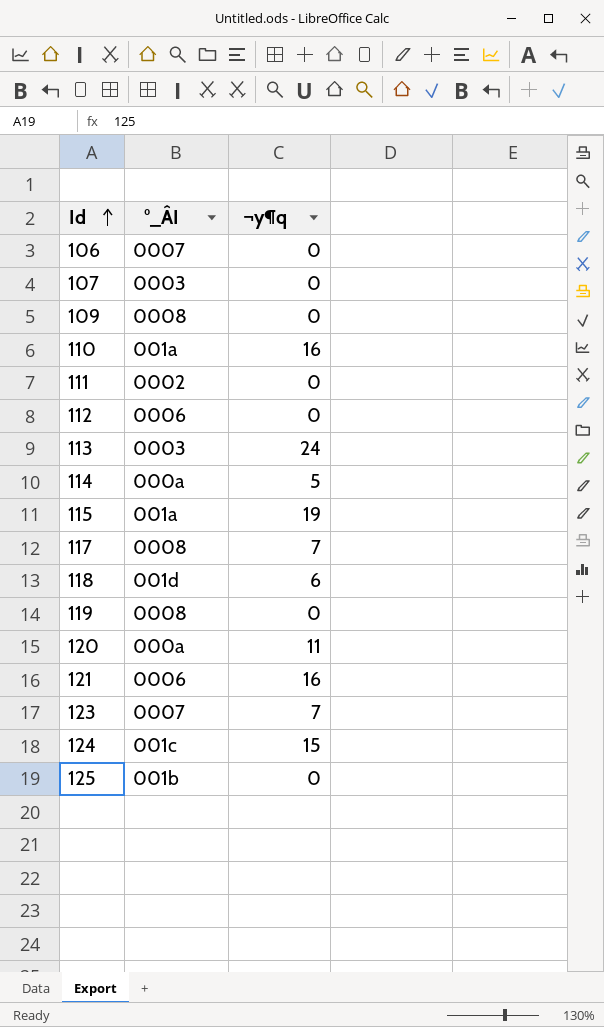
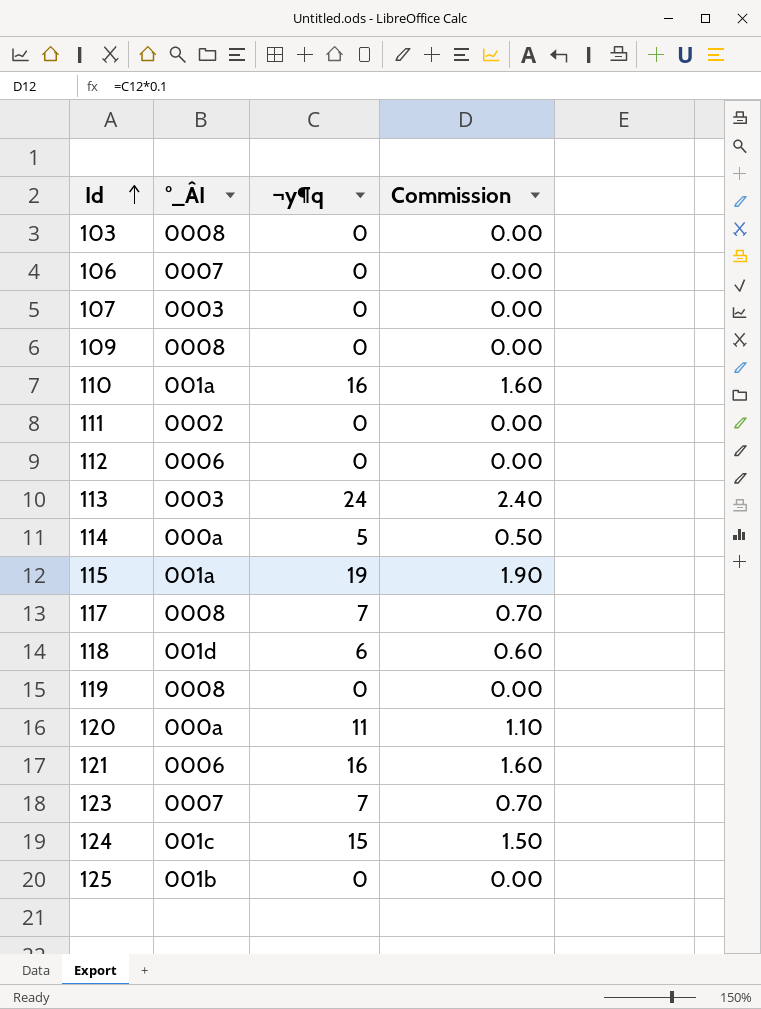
column Commission | formula: none -> [¬y¶q] * 0.1
row 103: none -> 0008 | 0 | 0.00

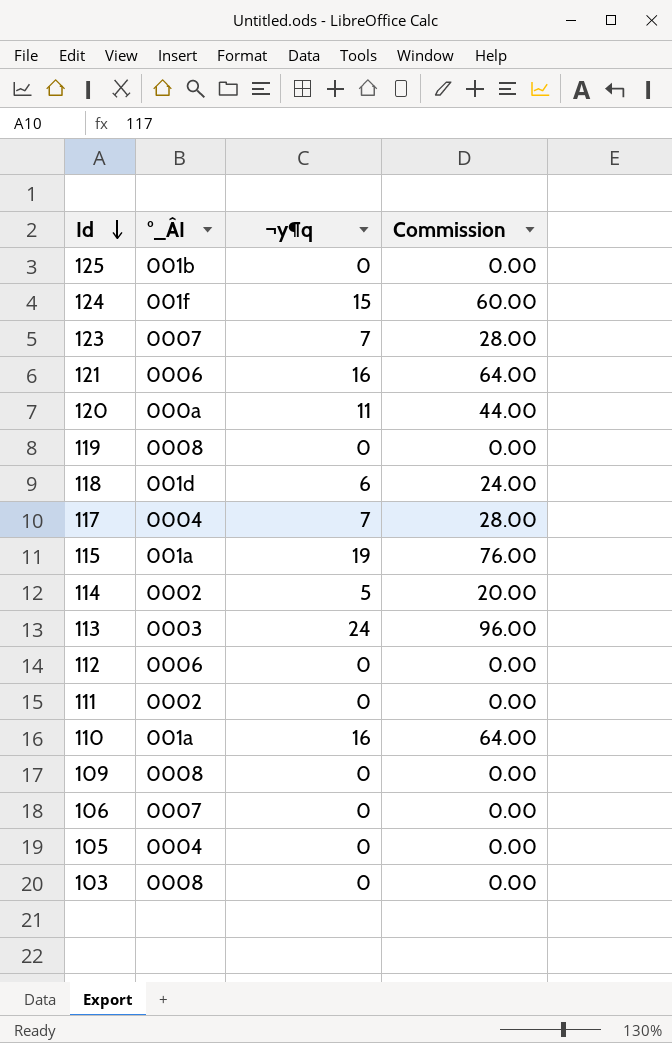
row order: Id ascending -> Id descending
column Commission | formula: [¬y¶q] * 0.1 -> [¬y¶q] * 4
row 107: 0003 | 0 | 0.00 -> none
124 | °_ÂI: 001c -> 001f
117 | °_ÂI: 0008 -> 0004
114 | °_ÂI: 000a -> 0002
row 105: none -> 0004 | 0 | 0.00

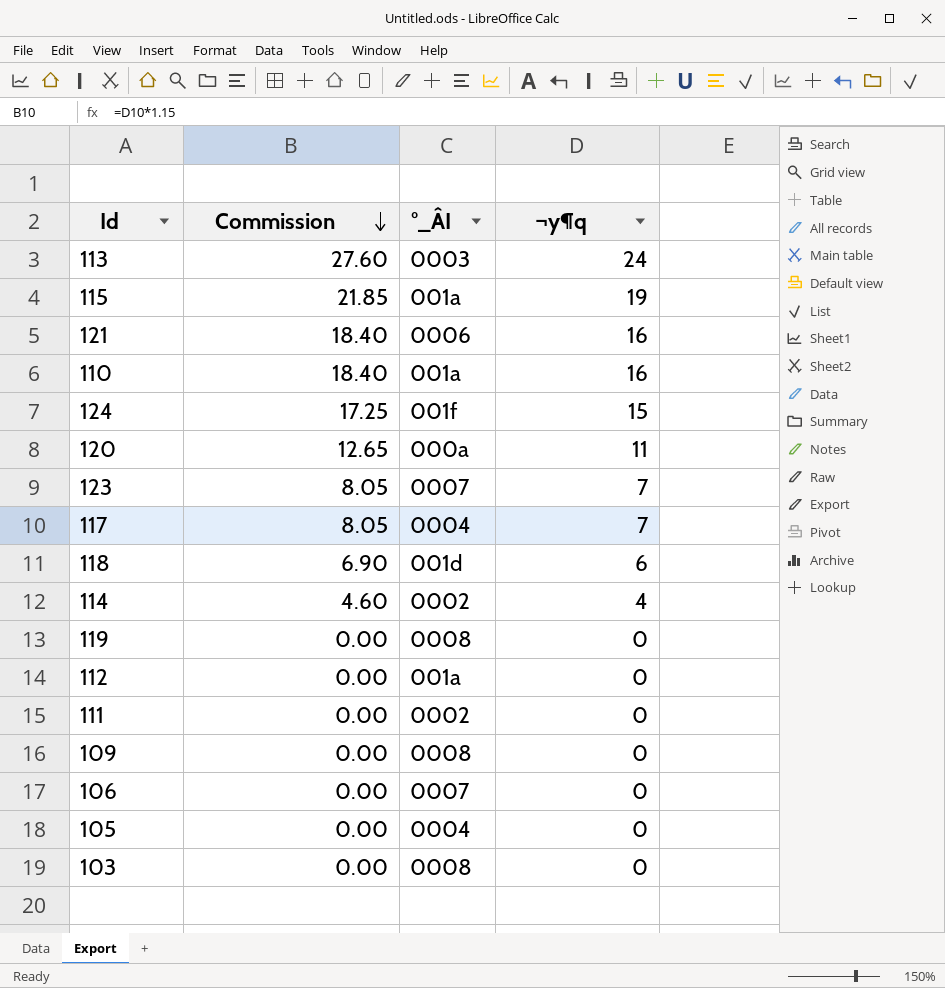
row order: Id descending -> Commission descending
column Commission | formula: [¬y¶q] * 4 -> [¬y¶q] * 1.15
column Commission | position: 4 -> 2
row 125: 001b | 0 | 0.00 -> none
114 | ¬y¶q: 5 -> 4
112 | °_ÂI: 0006 -> 001a

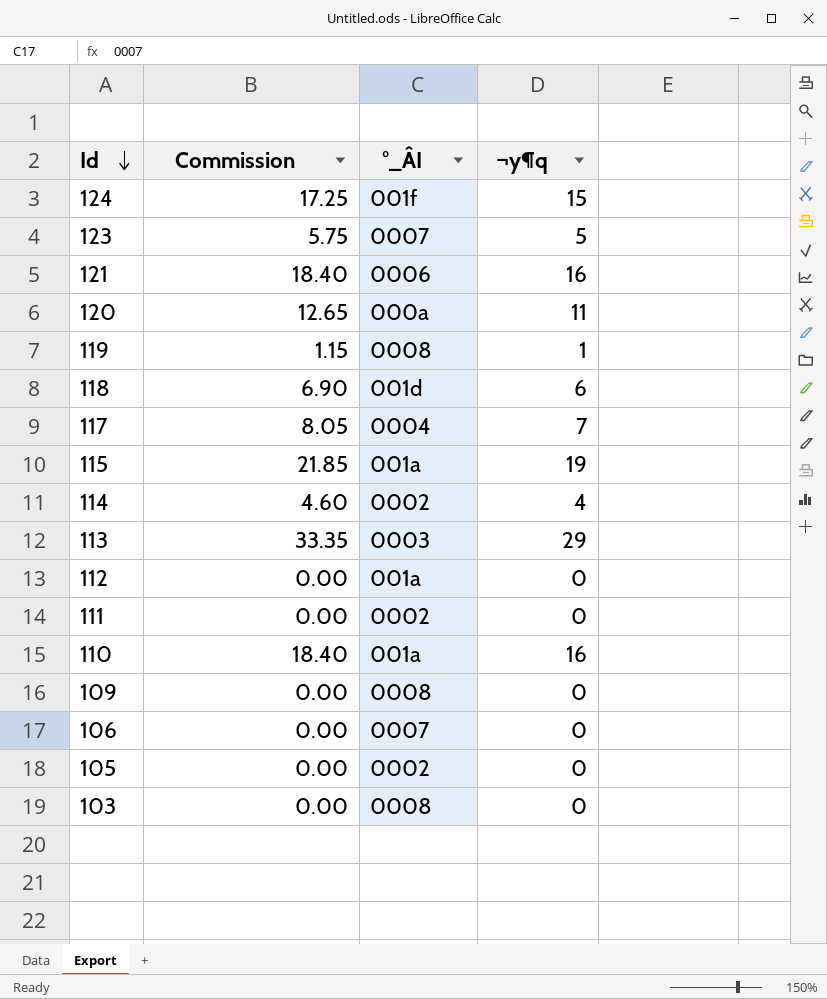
row order: Commission descending -> Id descending
123 | Commission: 8.05 -> 5.75
123 | ¬y¶q: 7 -> 5
119 | Commission: 0.00 -> 1.15
119 | ¬y¶q: 0 -> 1
113 | Commission: 27.60 -> 33.35
113 | ¬y¶q: 24 -> 29
105 | °_ÂI: 0004 -> 0002

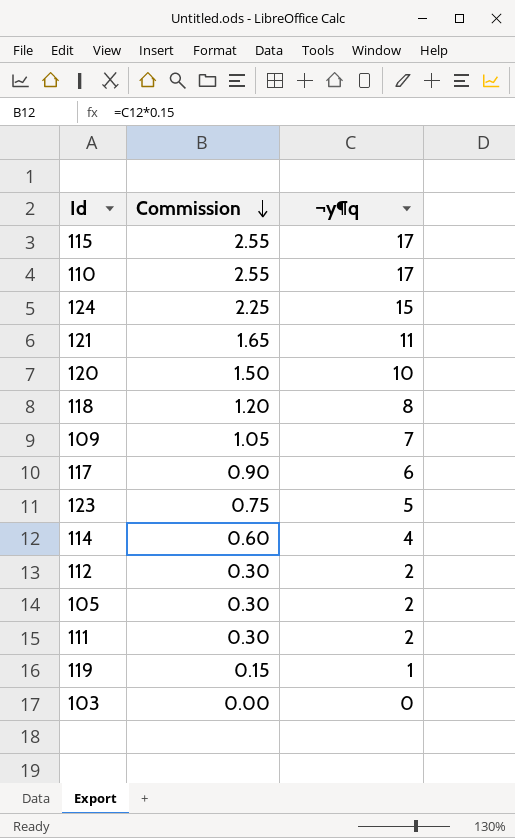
row order: Id descending -> Commission descending
column °_ÂI | position: 3 -> none
column Commission | formula: [¬y¶q] * 1.15 -> [¬y¶q] * 0.15
row 113: 33.35 | 0003 | 29 -> none
row 106: 0.00 | 0007 | 0 -> none
115 | ¬y¶q: 19 -> 17
110 | ¬y¶q: 16 -> 17
121 | ¬y¶q: 16 -> 11
120 | ¬y¶q: 11 -> 10
118 | ¬y¶q: 6 -> 8
109 | ¬y¶q: 0 -> 7
117 | ¬y¶q: 7 -> 6
112 | ¬y¶q: 0 -> 2
105 | ¬y¶q: 0 -> 2
111 | ¬y¶q: 0 -> 2

